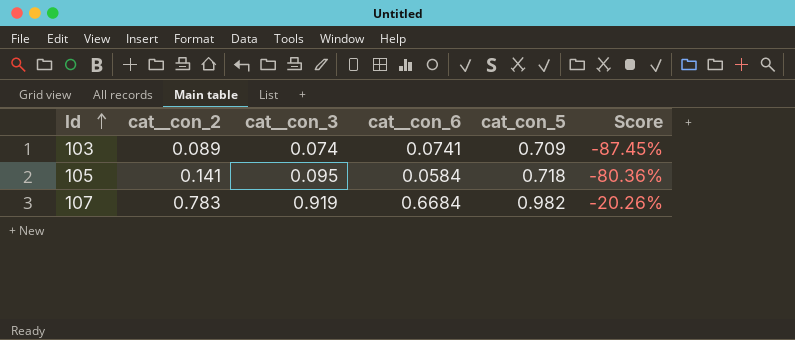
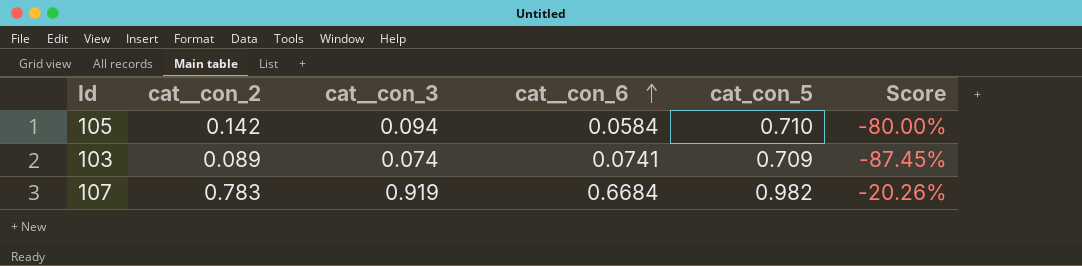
row order: Id ascending -> cat__con_6 ascending
105 | cat__con_2: 0.141 -> 0.142
105 | cat__con_3: 0.095 -> 0.094
105 | cat_con_5: 0.718 -> 0.710
105 | Score: -80.36% -> -80.00%

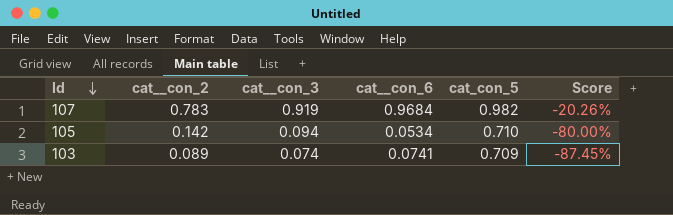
row order: cat__con_6 ascending -> Id descending
107 | cat__con_6: 0.6684 -> 0.9684
105 | cat__con_6: 0.0584 -> 0.0534

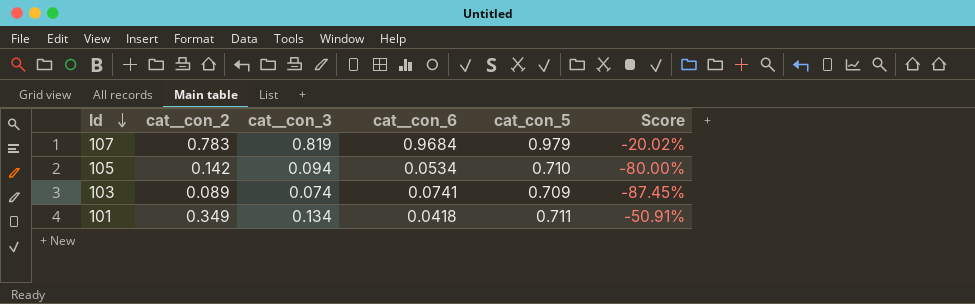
107 | cat__con_3: 0.919 -> 0.819
107 | cat_con_5: 0.982 -> 0.979
107 | Score: -20.26% -> -20.02%
row 101: none -> 0.349 | 0.134 | 0.0418 | 0.711 | -50.91%

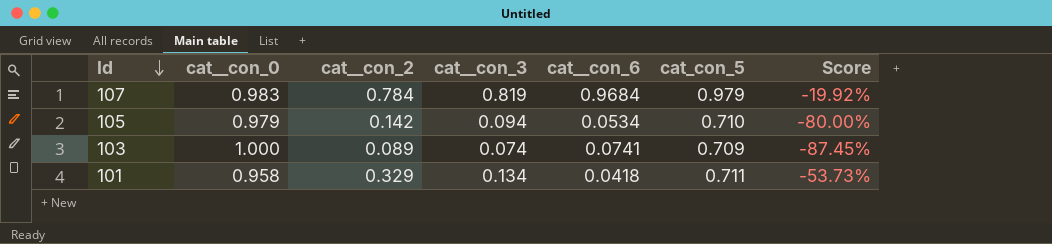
column cat__con_0 | position: none -> 2
107 | cat__con_2: 0.783 -> 0.784
107 | Score: -20.02% -> -19.92%
101 | cat__con_2: 0.349 -> 0.329
101 | Score: -50.91% -> -53.73%

